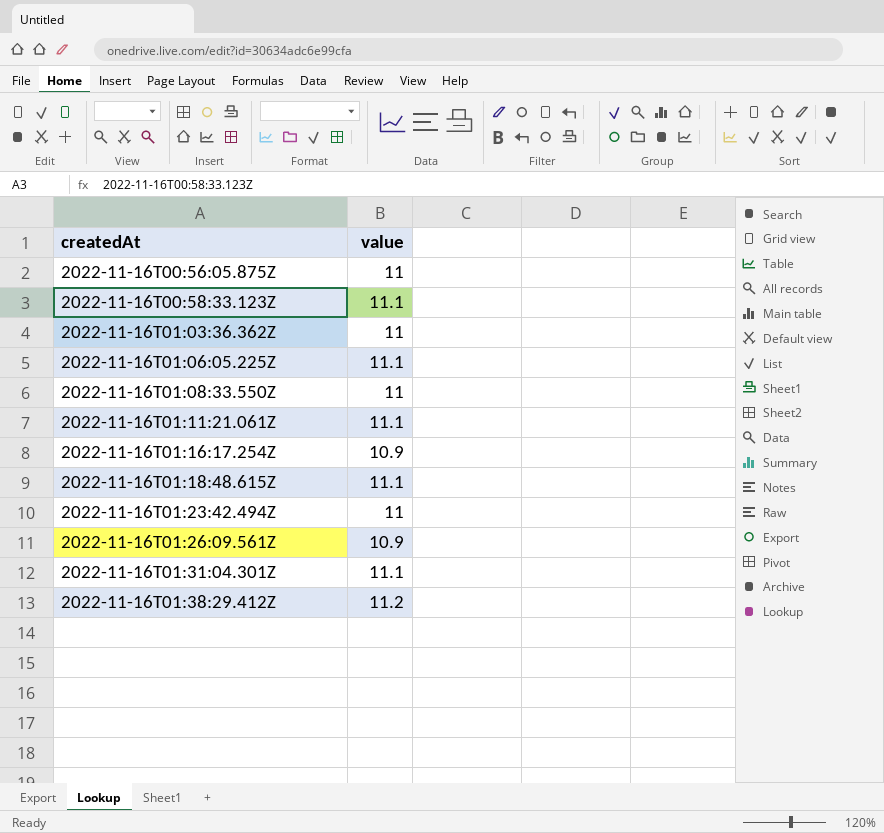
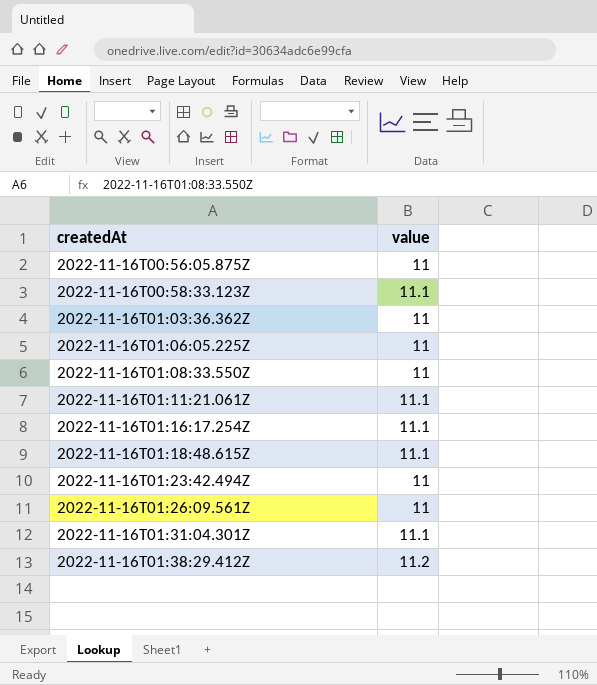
2022-11-16T01:06:05.225Z | value: 11.1 -> 11
2022-11-16T01:16:17.254Z | value: 10.9 -> 11.1
2022-11-16T01:26:09.561Z | value: 10.9 -> 11

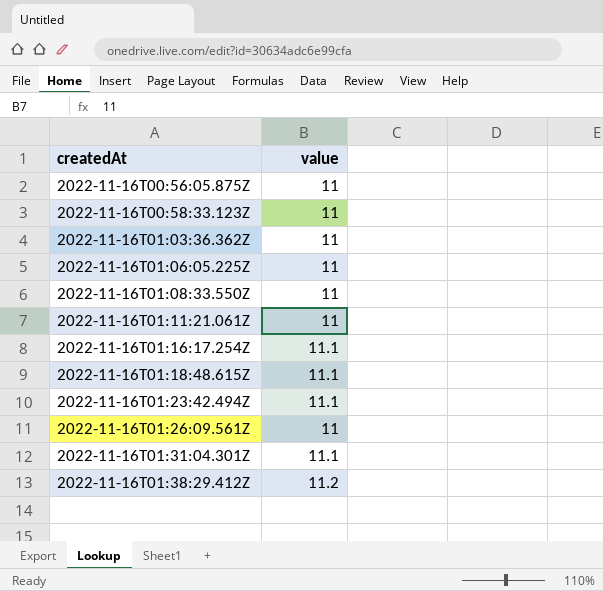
2022-11-16T00:58:33.123Z | value: 11.1 -> 11
2022-11-16T01:11:21.061Z | value: 11.1 -> 11
2022-11-16T01:23:42.494Z | value: 11 -> 11.1

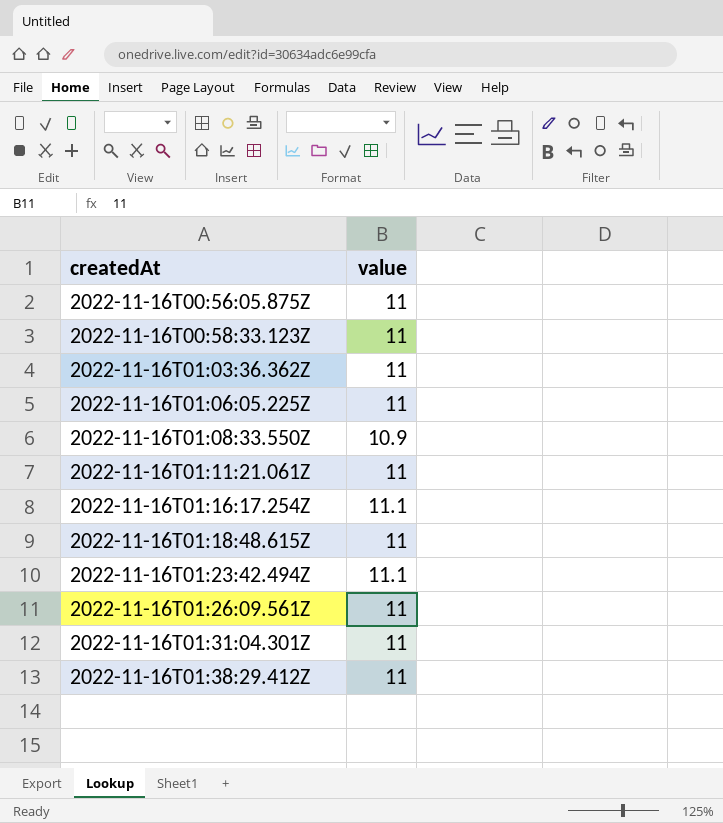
2022-11-16T01:08:33.550Z | value: 11 -> 10.9
2022-11-16T01:18:48.615Z | value: 11.1 -> 11
2022-11-16T01:31:04.301Z | value: 11.1 -> 11
2022-11-16T01:38:29.412Z | value: 11.2 -> 11

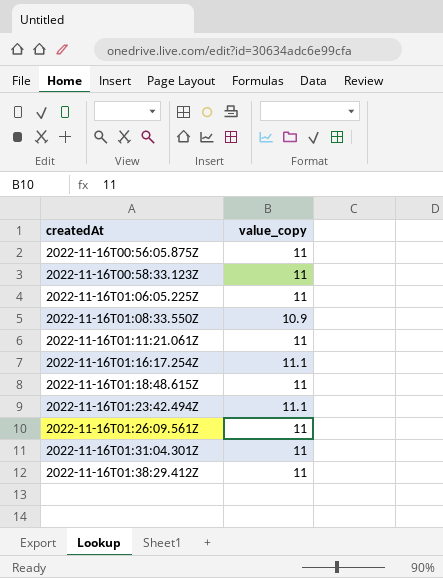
column name: value -> value_copy
row 2022-11-16T01:03:36.362Z: 11 -> none

